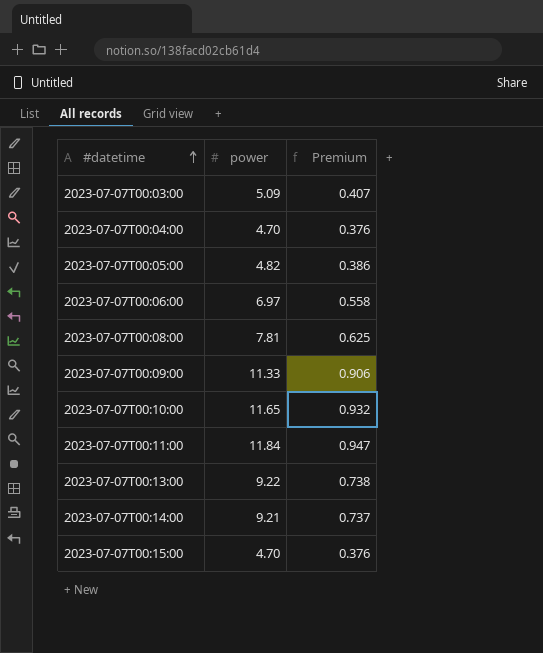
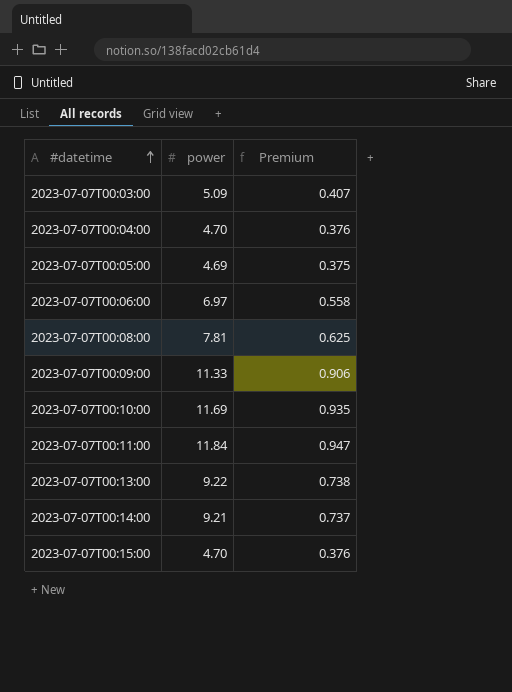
2023-07-07T00:05:00 | power: 4.82 -> 4.69
2023-07-07T00:05:00 | Premium: 0.386 -> 0.375
2023-07-07T00:10:00 | power: 11.65 -> 11.69
2023-07-07T00:10:00 | Premium: 0.932 -> 0.935

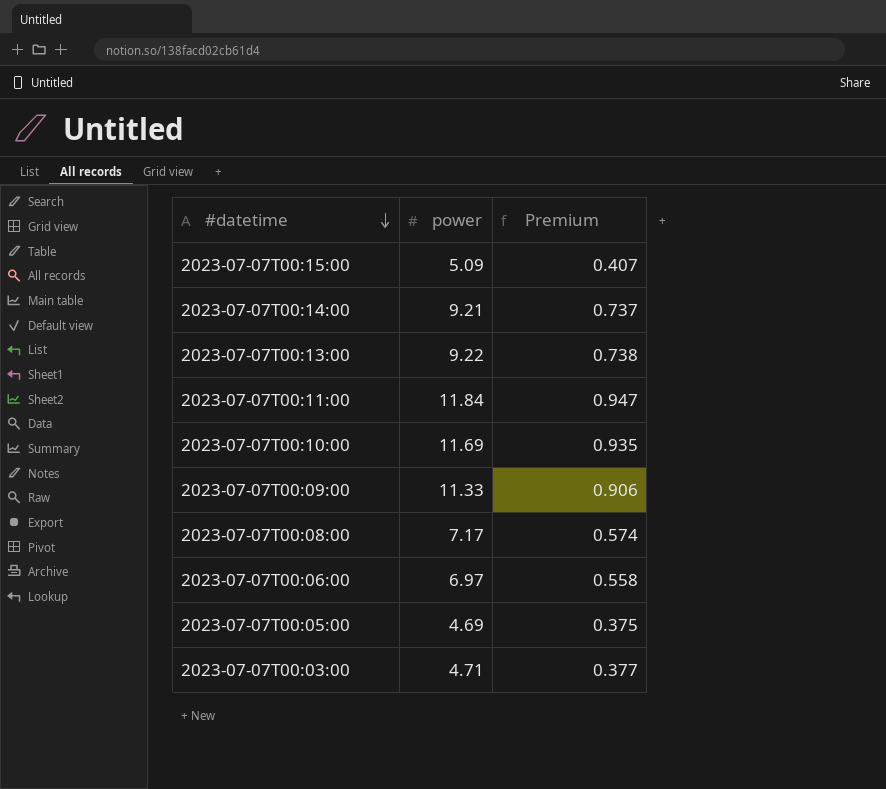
row order: #datetime ascending -> #datetime descending
row 2023-07-07T00:04:00: 4.70 | 0.376 -> none
2023-07-07T00:15:00 | power: 4.70 -> 5.09
2023-07-07T00:15:00 | Premium: 0.376 -> 0.407
2023-07-07T00:08:00 | power: 7.81 -> 7.17
2023-07-07T00:08:00 | Premium: 0.625 -> 0.574
2023-07-07T00:03:00 | power: 5.09 -> 4.71
2023-07-07T00:03:00 | Premium: 0.407 -> 0.377

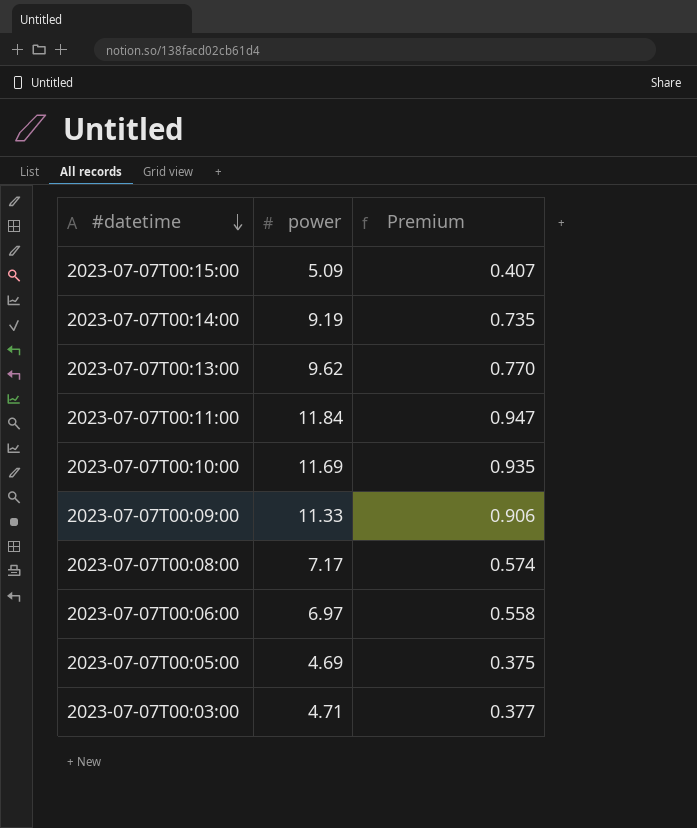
2023-07-07T00:14:00 | power: 9.21 -> 9.19
2023-07-07T00:14:00 | Premium: 0.737 -> 0.735
2023-07-07T00:13:00 | power: 9.22 -> 9.62
2023-07-07T00:13:00 | Premium: 0.738 -> 0.770

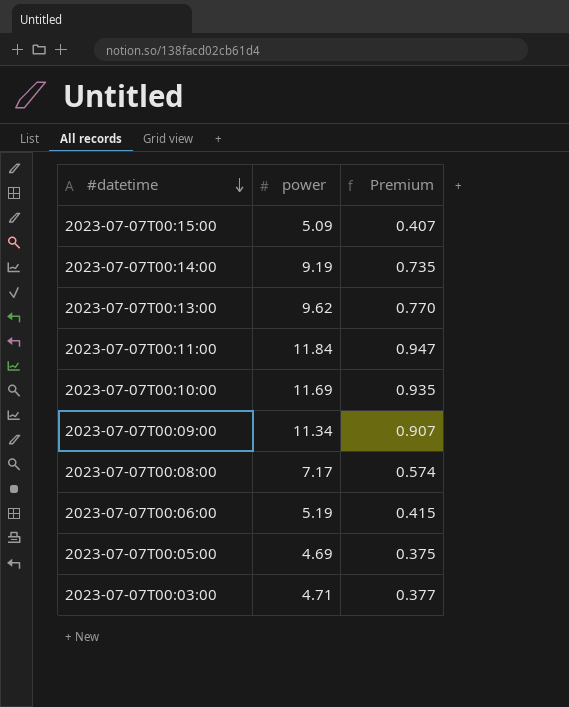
2023-07-07T00:09:00 | power: 11.33 -> 11.34
2023-07-07T00:09:00 | Premium: 0.906 -> 0.907
2023-07-07T00:06:00 | power: 6.97 -> 5.19
2023-07-07T00:06:00 | Premium: 0.558 -> 0.415

